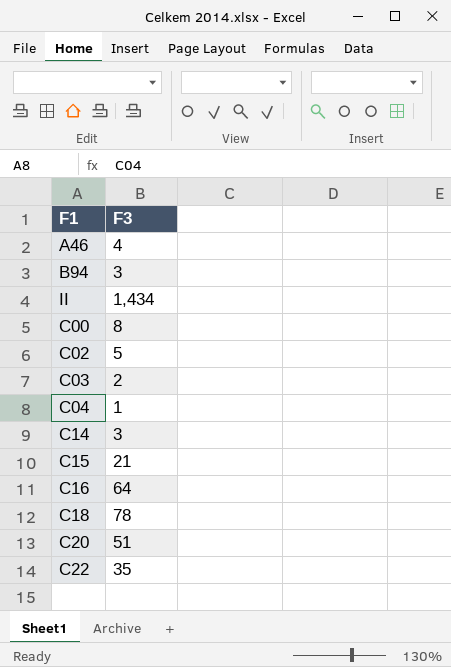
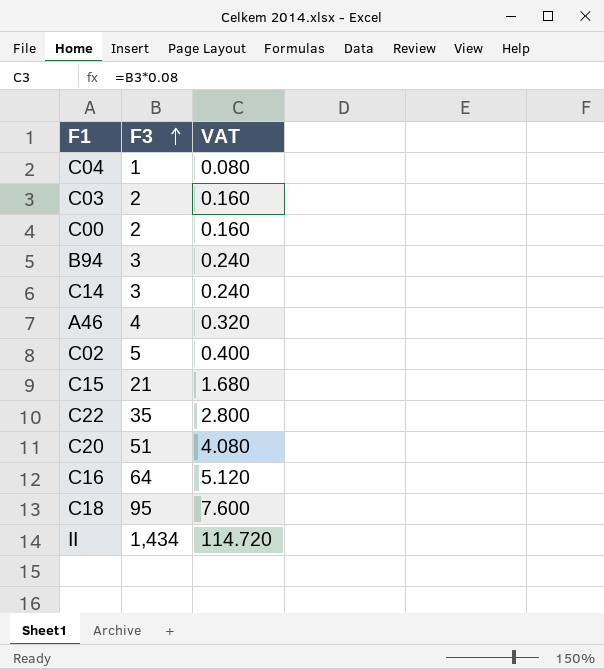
row order: none -> F3 ascending
column VAT | formula: none -> [F3] * 0.08
C00 | F3: 8 -> 2
C18 | F3: 78 -> 95

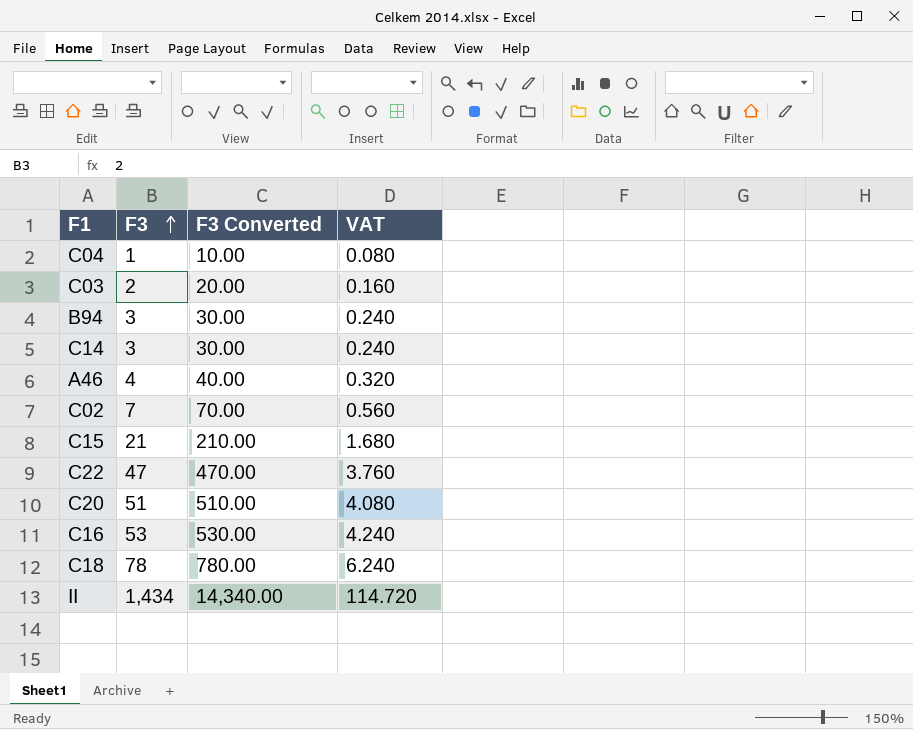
column F3 Converted | formula: none -> [F3] * 10
row C00: 2 | 0.160 -> none
C02 | F3: 5 -> 7
C02 | VAT: 0.400 -> 0.560
C22 | F3: 35 -> 47
C22 | VAT: 2.800 -> 3.760
C16 | F3: 64 -> 53
C16 | VAT: 5.120 -> 4.240
C18 | F3: 95 -> 78
C18 | VAT: 7.600 -> 6.240

